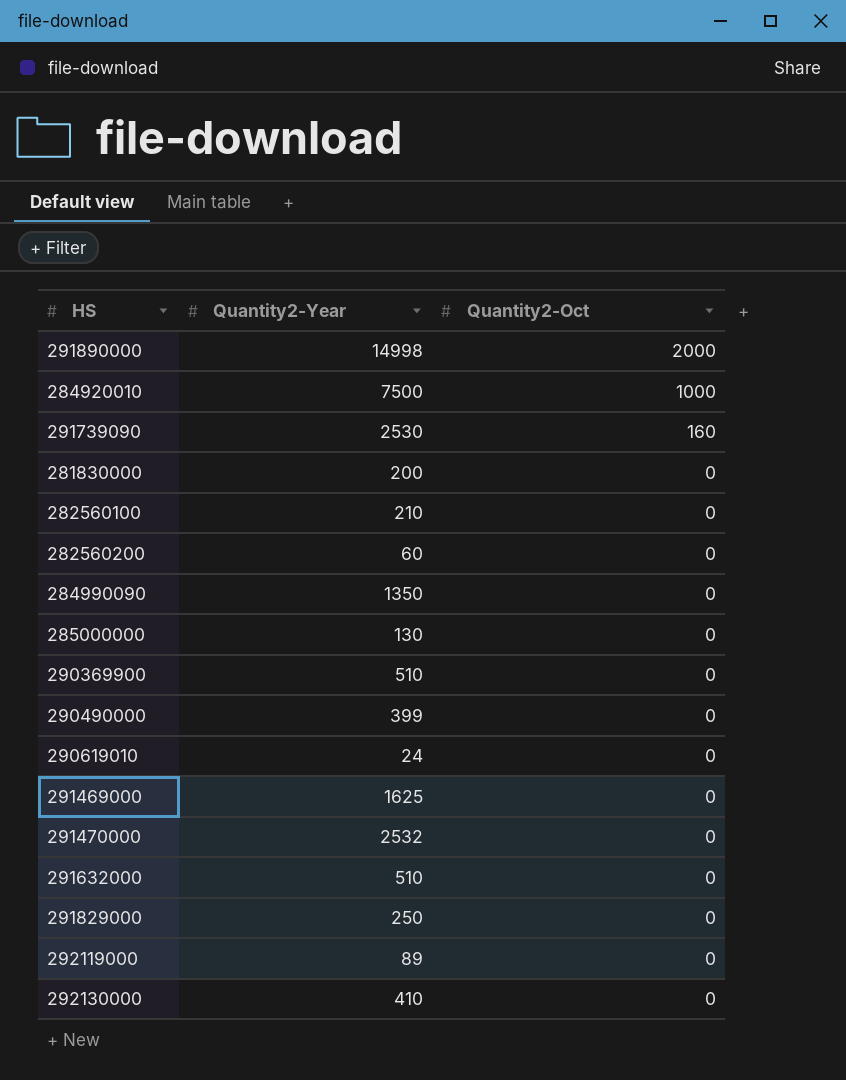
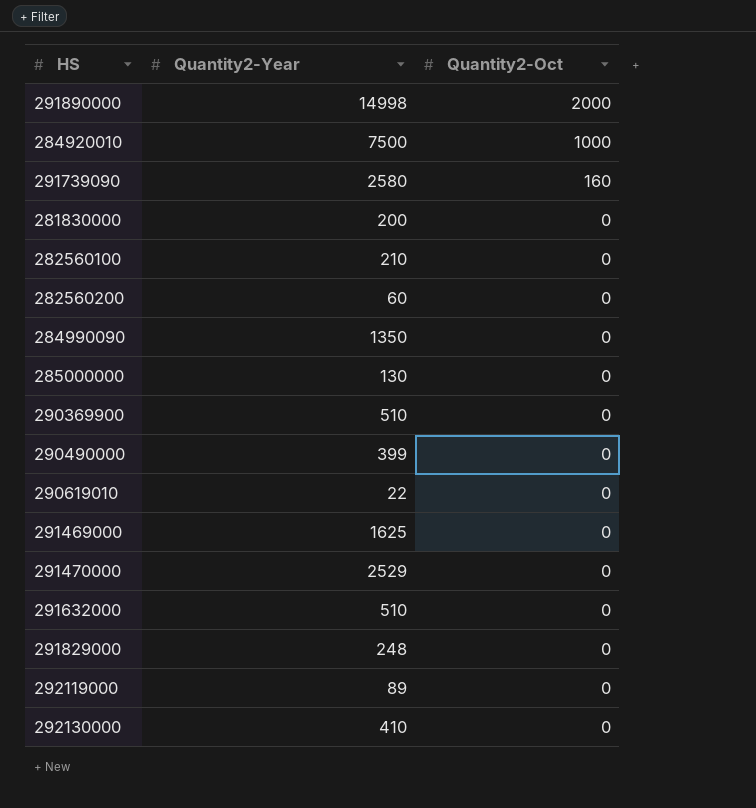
291739090 | Quantity2-Year: 2530 -> 2580
290619010 | Quantity2-Year: 24 -> 22
291470000 | Quantity2-Year: 2532 -> 2529
291829000 | Quantity2-Year: 250 -> 248

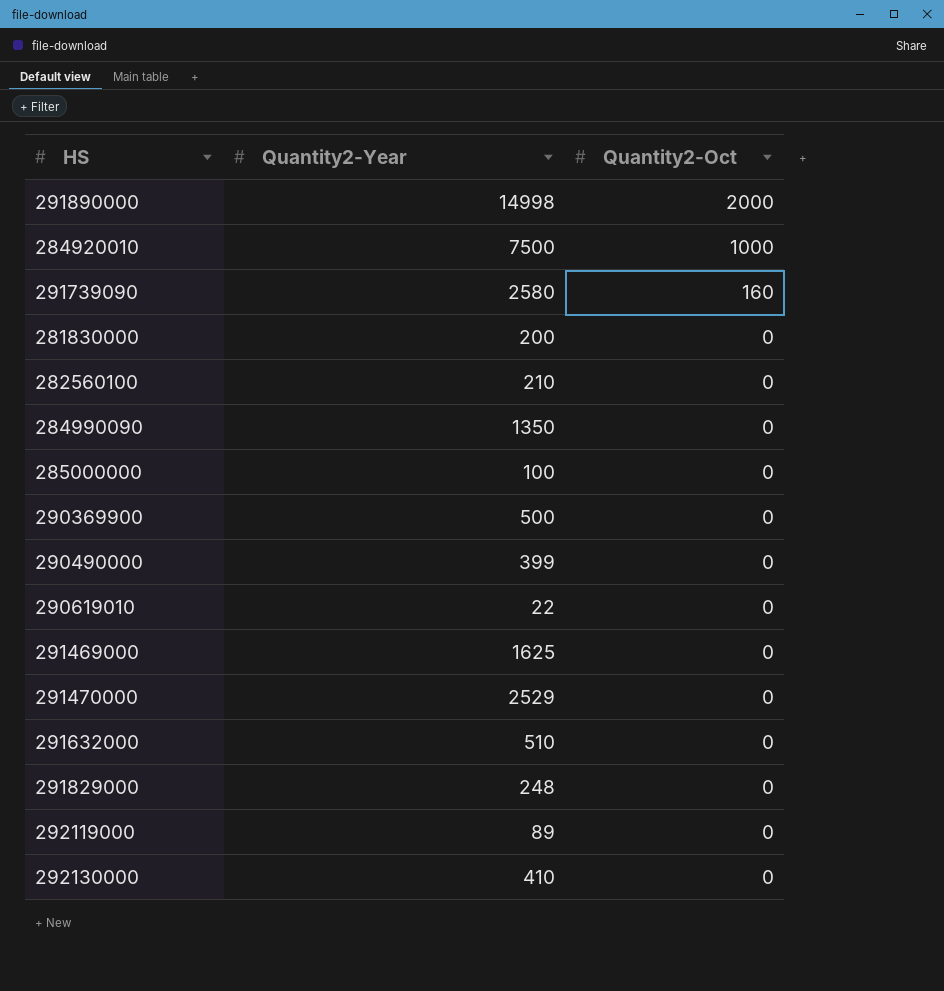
row 282560200: 60 | 0 -> none
285000000 | Quantity2-Year: 130 -> 100
290369900 | Quantity2-Year: 510 -> 500

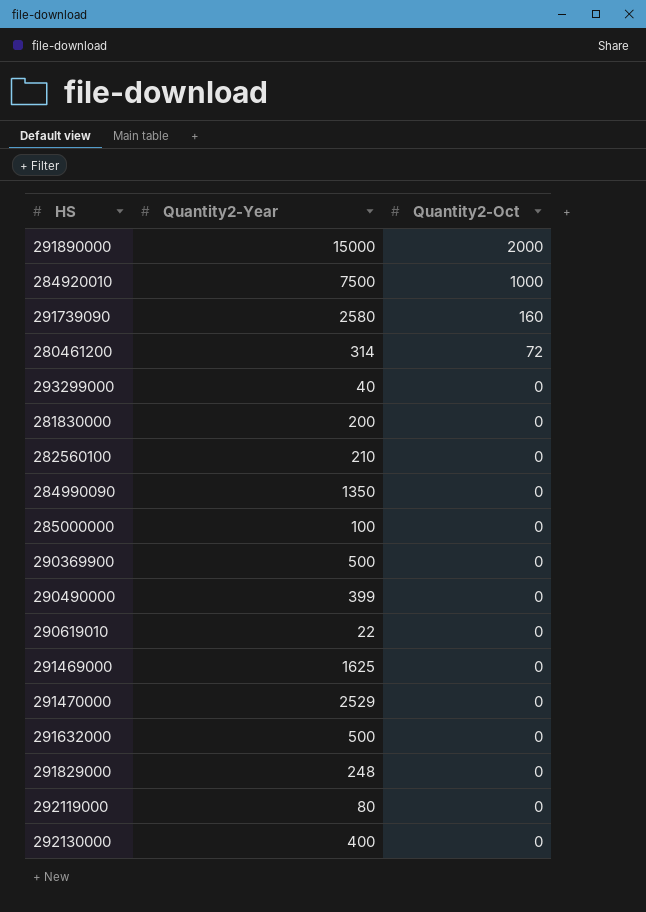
291890000 | Quantity2-Year: 14998 -> 15000
row 280461200: none -> 314 | 72
row 293299000: none -> 40 | 0
291632000 | Quantity2-Year: 510 -> 500
292119000 | Quantity2-Year: 89 -> 80
292130000 | Quantity2-Year: 410 -> 400

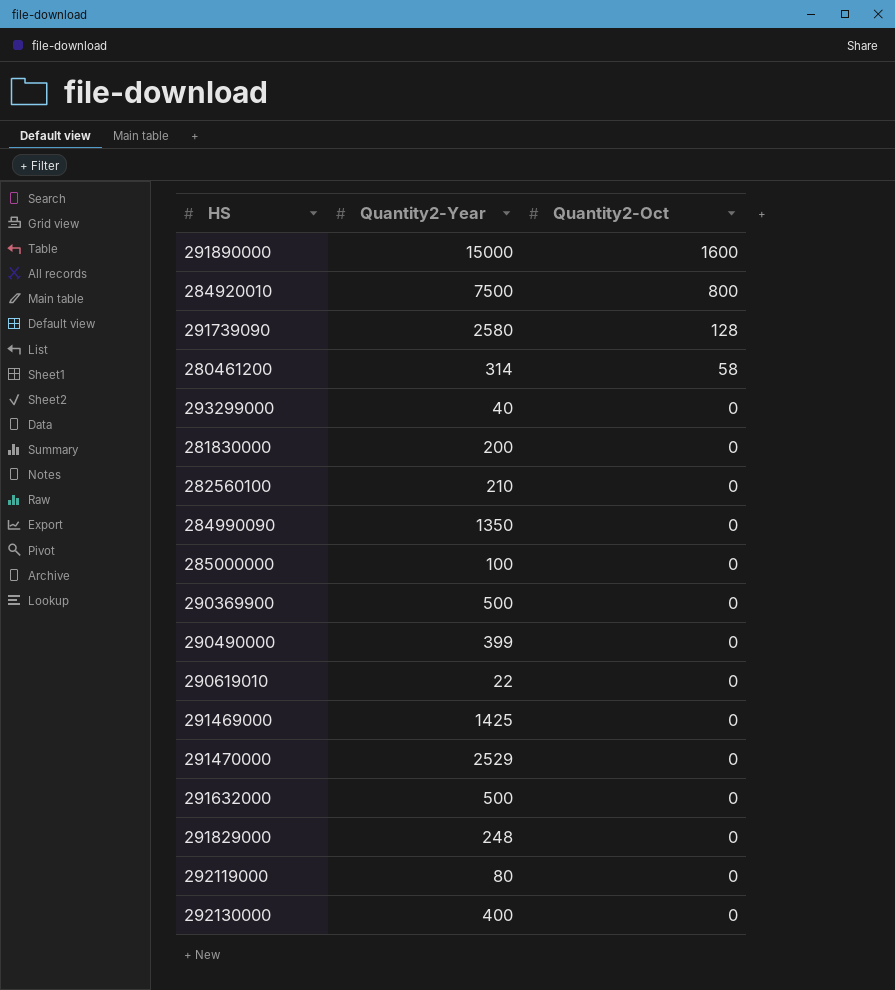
291890000 | Quantity2-Oct: 2000 -> 1600
284920010 | Quantity2-Oct: 1000 -> 800
291739090 | Quantity2-Oct: 160 -> 128
280461200 | Quantity2-Oct: 72 -> 58
291469000 | Quantity2-Year: 1625 -> 1425

